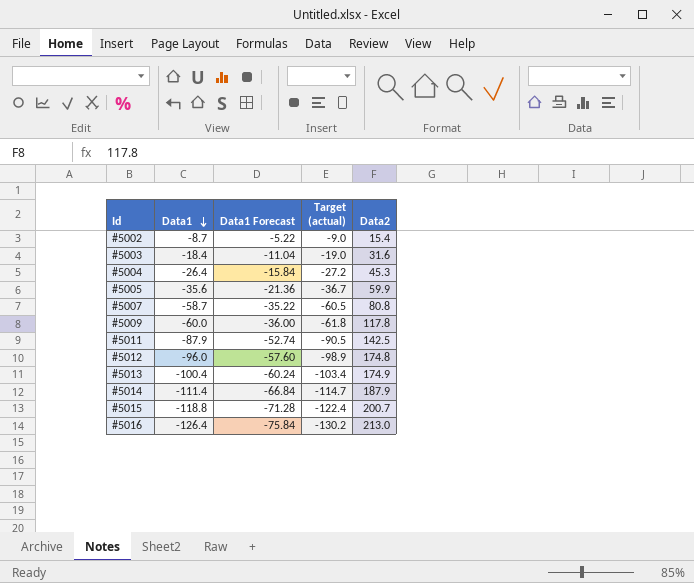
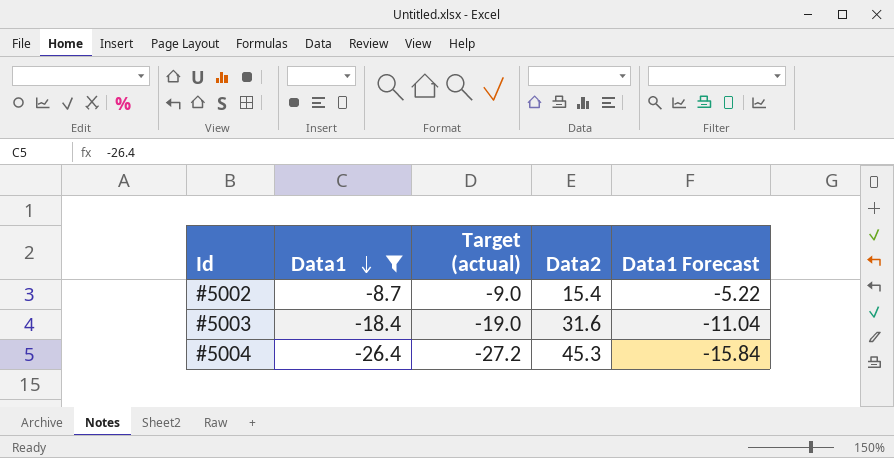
filter: none -> Data1 >= -26.4
column Data1 Forecast | position: 3 -> 5

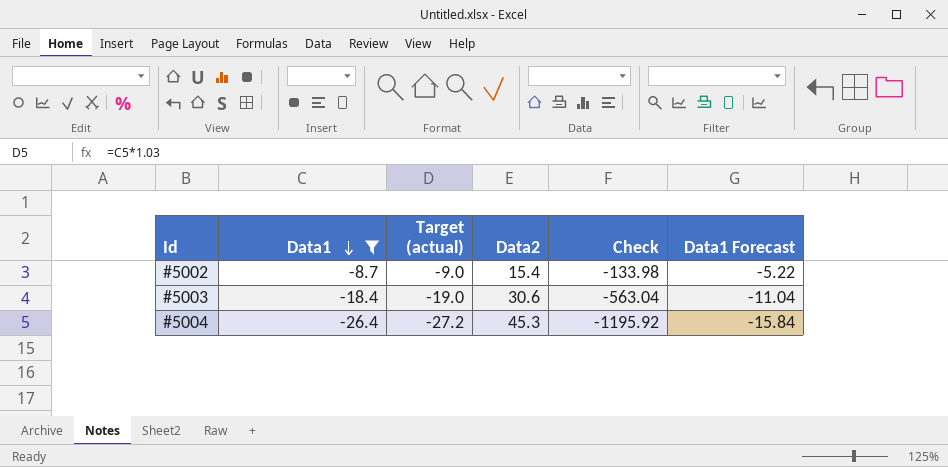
column Check | formula: none -> [Data1] * [Data2]
#5003 | Data2: 31.6 -> 30.6

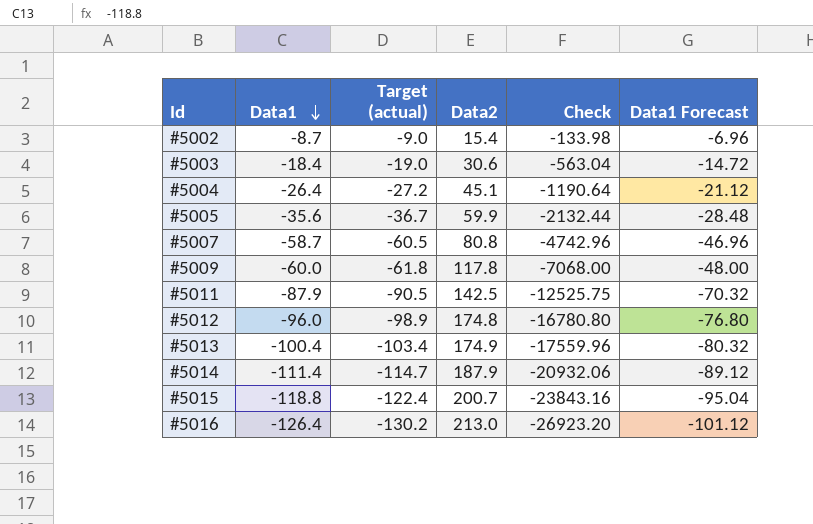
filter: Data1 >= -26.4 -> none
column Data1 Forecast | formula: [Data1] * 0.6 -> [Data1] * 0.8
#5004 | Data2: 45.3 -> 45.1
#5004 | Check: -1195.92 -> -1190.64

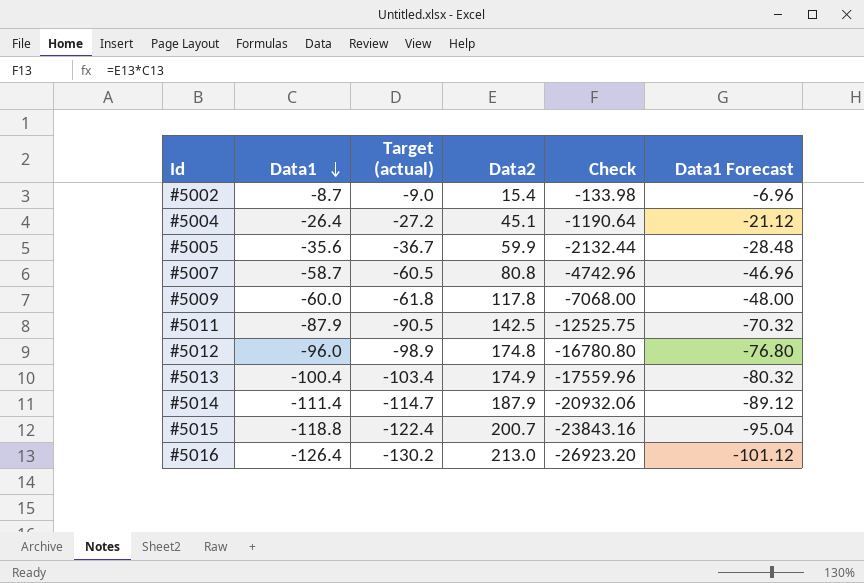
row #5003: -18.4 | -19.0 | 30.6 | -563.04 | -14.72 -> none

